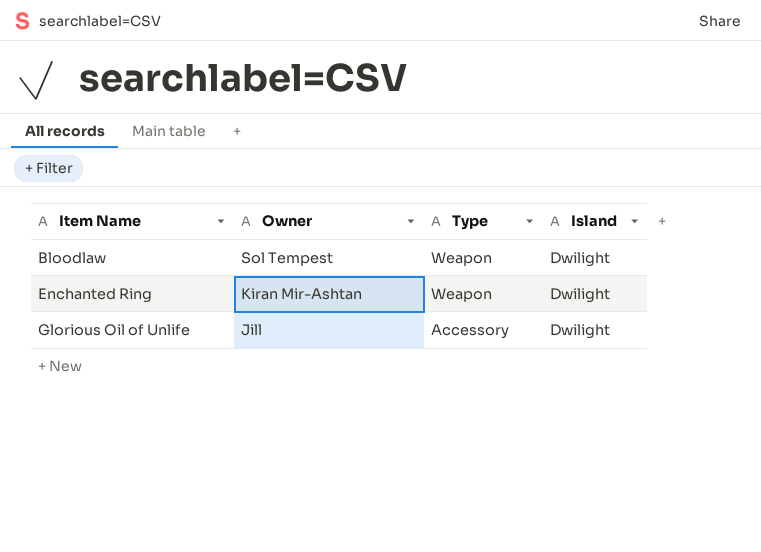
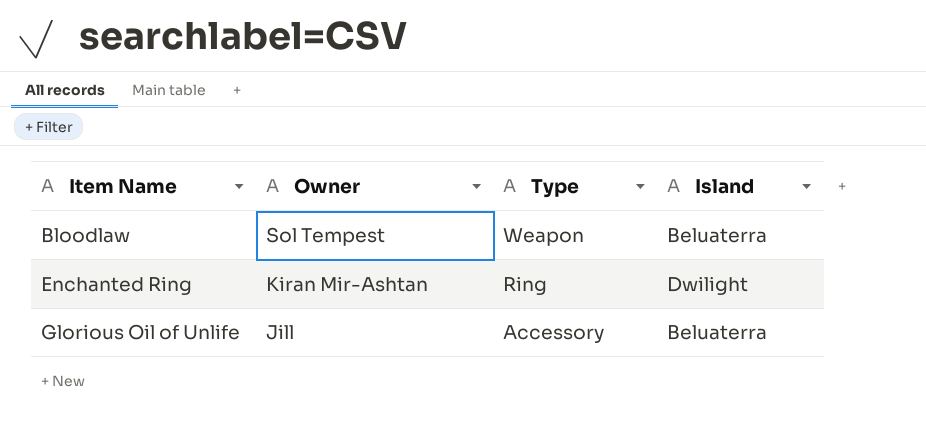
Bloodlaw | Island: Dwilight -> Beluaterra
Enchanted Ring | Type: Weapon -> Ring
Glorious Oil of Unlife | Island: Dwilight -> Beluaterra

